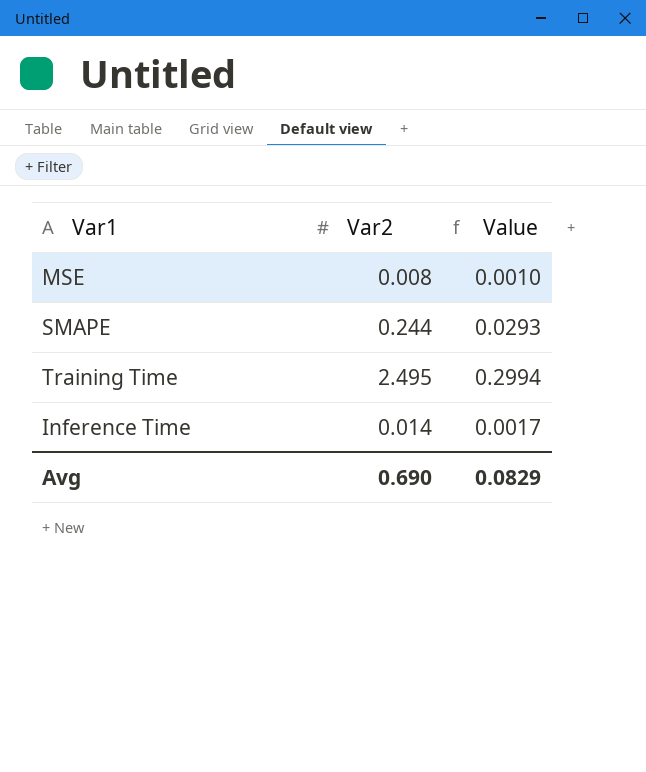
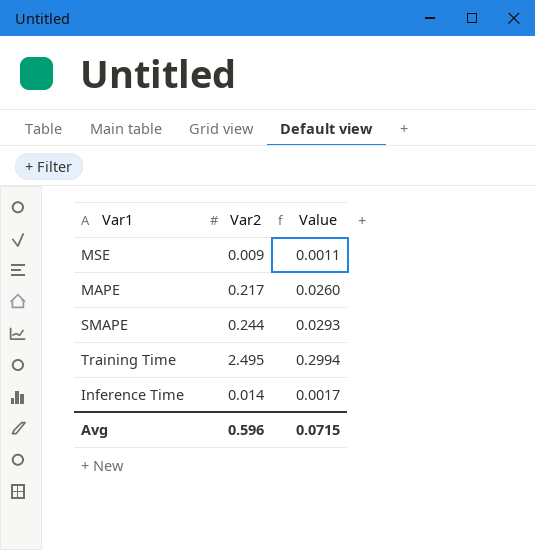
MSE | Var2: 0.008 -> 0.009
MSE | Value: 0.0010 -> 0.0011
row MAPE: none -> 0.217 | 0.0260
Avg | Var2: 0.690 -> 0.596
Avg | Value: 0.0829 -> 0.0715

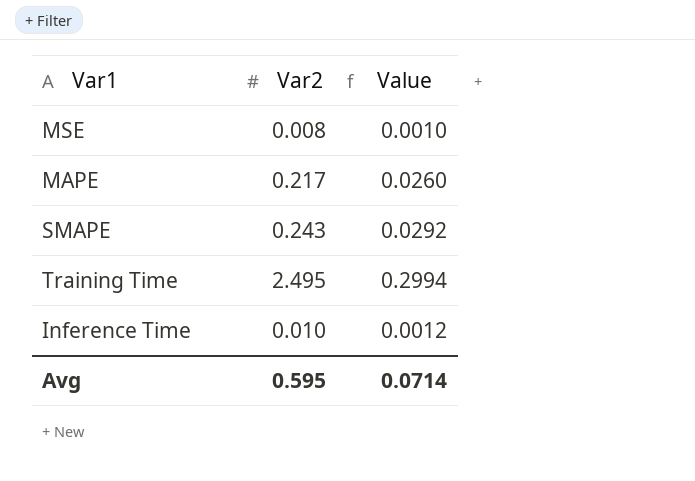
MSE | Var2: 0.009 -> 0.008
MSE | Value: 0.0011 -> 0.0010
SMAPE | Var2: 0.244 -> 0.243
SMAPE | Value: 0.0293 -> 0.0292
Inference Time | Var2: 0.014 -> 0.010
Inference Time | Value: 0.0017 -> 0.0012
Avg | Var2: 0.596 -> 0.595
Avg | Value: 0.0715 -> 0.0714

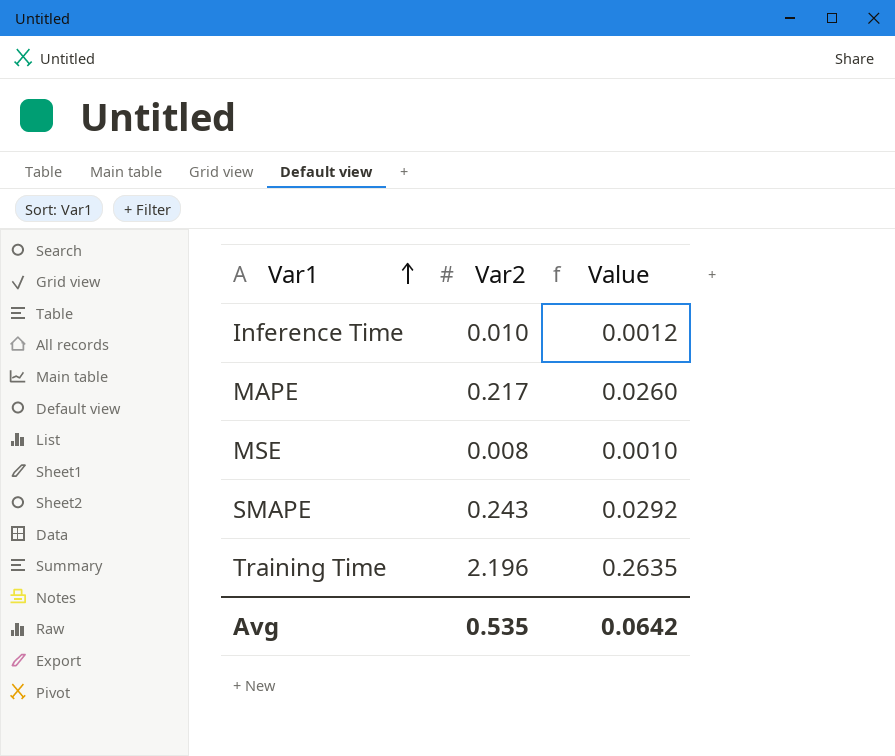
row order: none -> Var1 ascending
Training Time | Var2: 2.495 -> 2.196
Training Time | Value: 0.2994 -> 0.2635
Avg | Var2: 0.595 -> 0.535
Avg | Value: 0.0714 -> 0.0642

